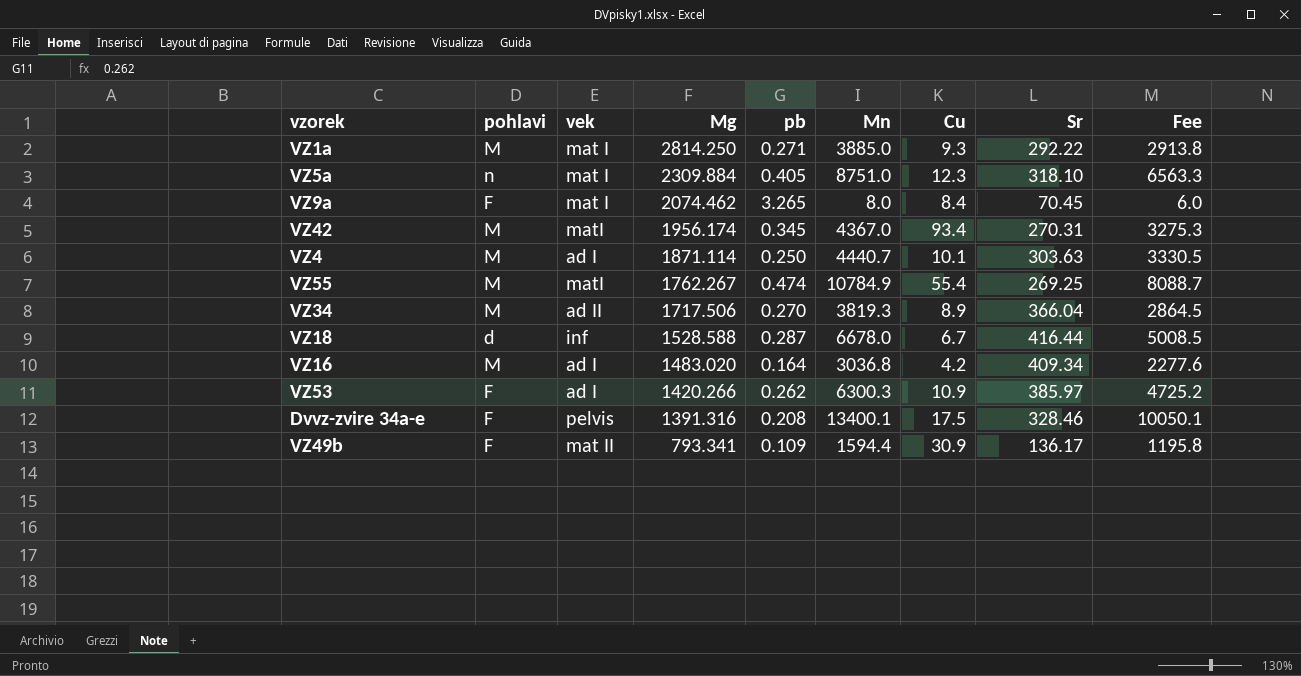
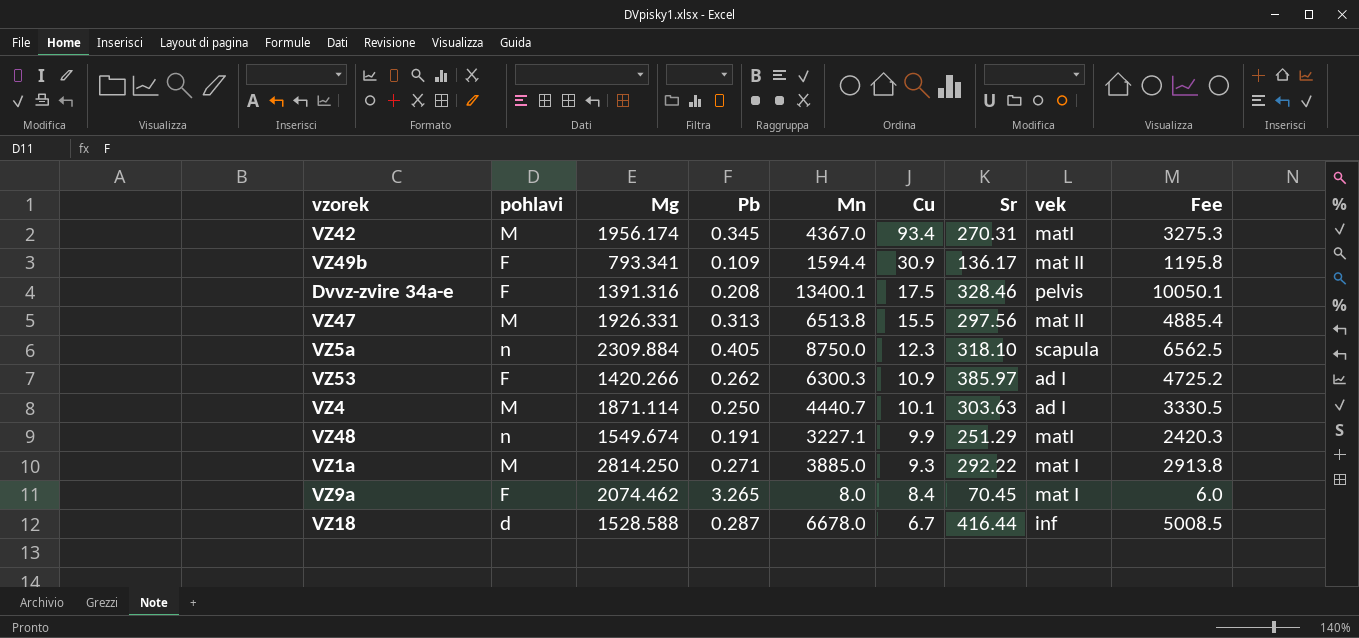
row order: Mg descending -> Cu descending
column name: pb -> Pb
column vek | position: 3 -> 8
row VZ55: M | matI | 1762.267 | 0.474 | 10784.9 | 55.4 | 269.25 | 8088.7 -> none
row VZ34: M | ad II | 1717.506 | 0.270 | 3819.3 | 8.9 | 366.04 | 2864.5 -> none
row VZ16: M | ad I | 1483.020 | 0.164 | 3036.8 | 4.2 | 409.34 | 2277.6 -> none
row VZ47: none -> M | 1926.331 | 0.313 | 6513.8 | 15.5 | 297.56 | mat II | 4885.4
VZ5a | Mn: 8751.0 -> 8750.0
VZ5a | vek: mat I -> scapula
VZ5a | Fee: 6563.3 -> 6562.5
row VZ48: none -> n | 1549.674 | 0.191 | 3227.1 | 9.9 | 251.29 | matI | 2420.3

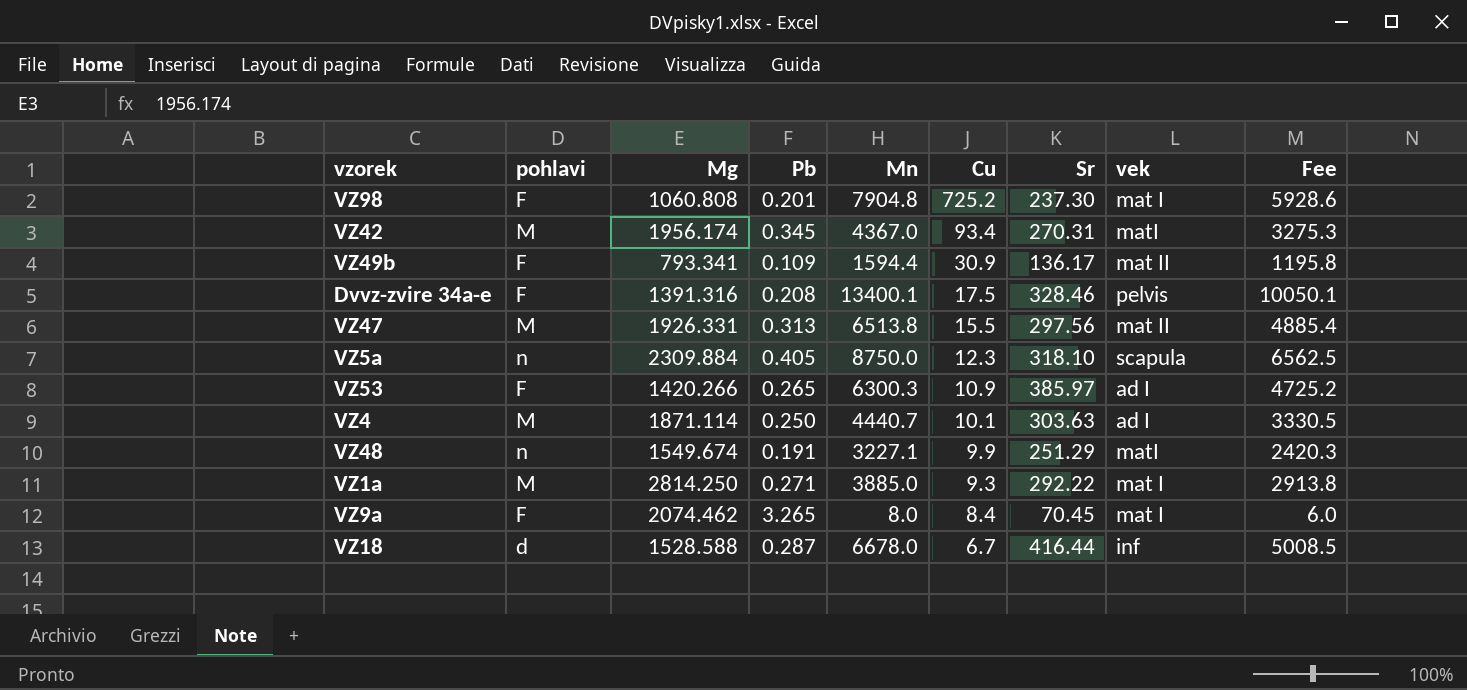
row VZ98: none -> F | 1060.808 | 0.201 | 7904.8 | 725.2 | 237.30 | mat I | 5928.6
VZ53 | Pb: 0.262 -> 0.265

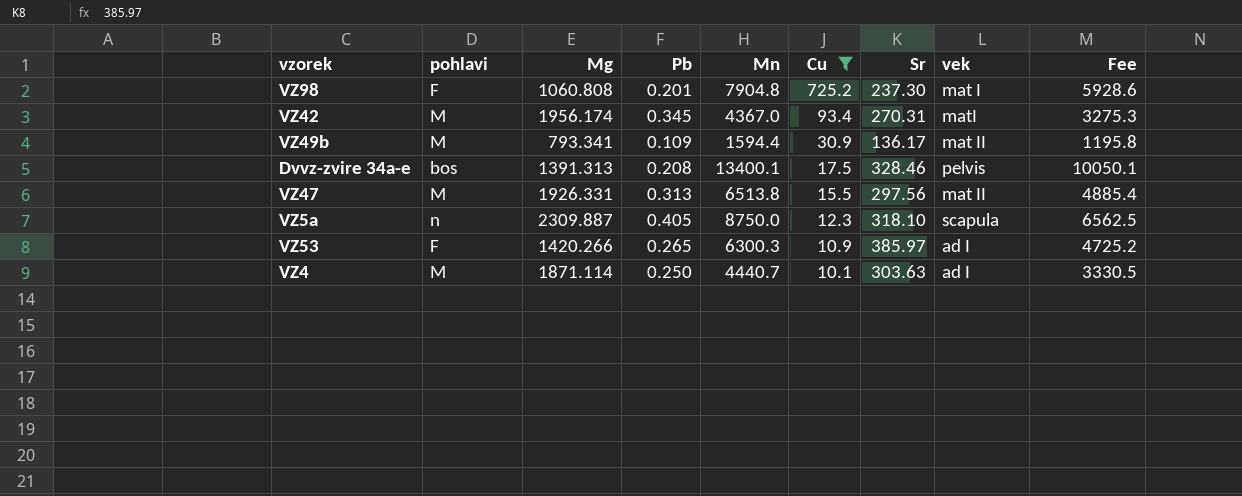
filter: none -> Cu >= 10.1
VZ49b | pohlavi: F -> M
Dvvz-zvire 34a-e | pohlavi: F -> bos
Dvvz-zvire 34a-e | Mg: 1391.316 -> 1391.313
VZ5a | Mg: 2309.884 -> 2309.887

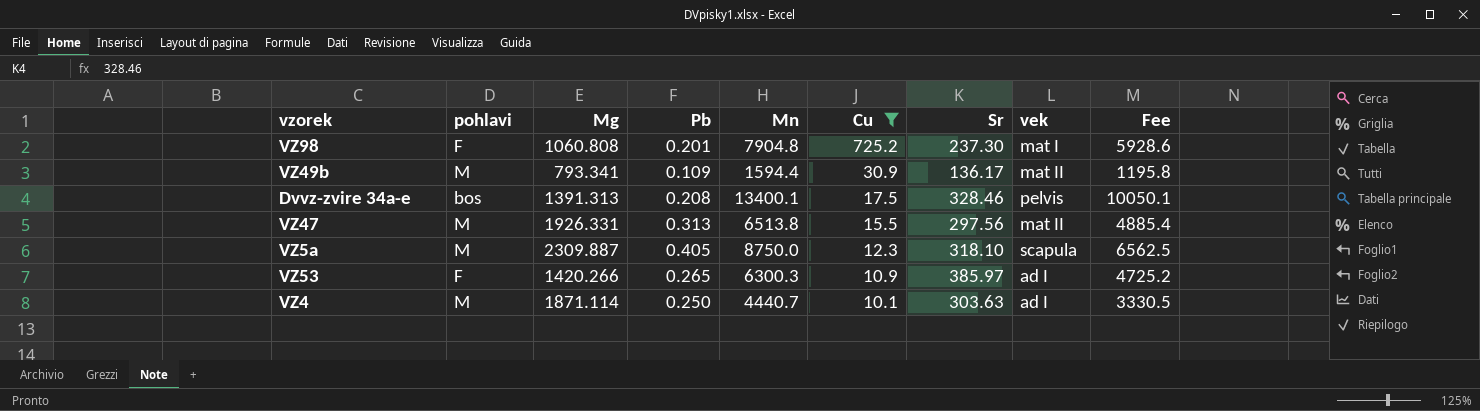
row VZ42: M | 1956.174 | 0.345 | 4367.0 | 93.4 | 270.31 | matI | 3275.3 -> none
VZ5a | pohlavi: n -> M

